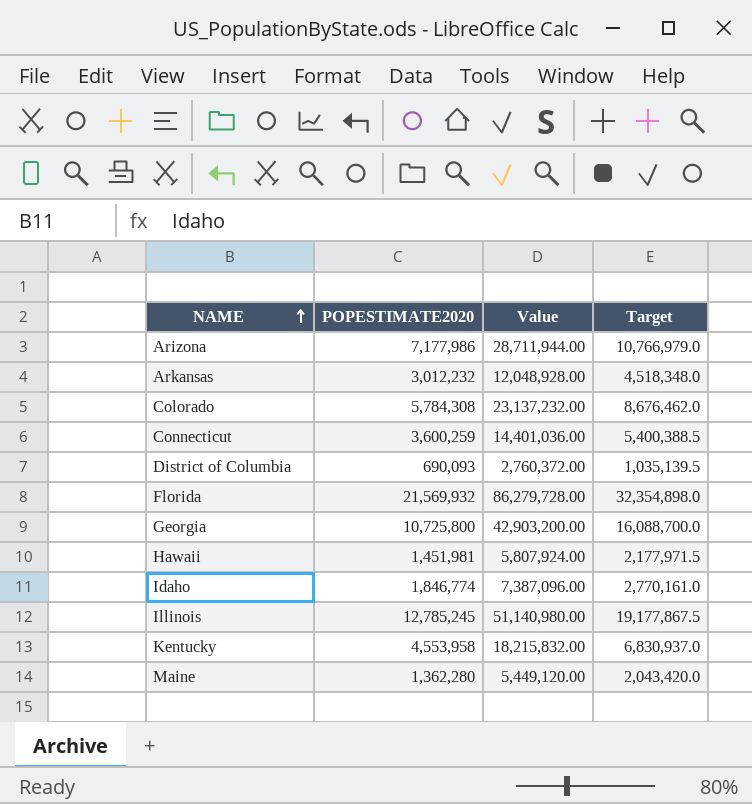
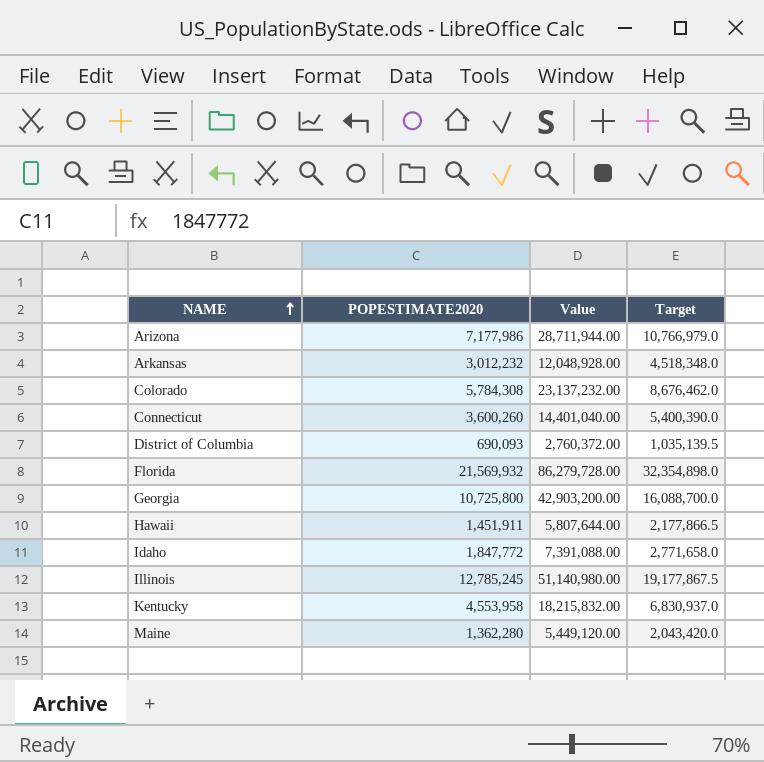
Connecticut | POPESTIMATE2020: 3,600,259 -> 3,600,260
Connecticut | Value: 14,401,036.00 -> 14,401,040.00
Connecticut | Target: 5,400,388.5 -> 5,400,390.0
Hawaii | POPESTIMATE2020: 1,451,981 -> 1,451,911
Hawaii | Value: 5,807,924.00 -> 5,807,644.00
Hawaii | Target: 2,177,971.5 -> 2,177,866.5
Idaho | POPESTIMATE2020: 1,846,774 -> 1,847,772
Idaho | Value: 7,387,096.00 -> 7,391,088.00
Idaho | Target: 2,770,161.0 -> 2,771,658.0

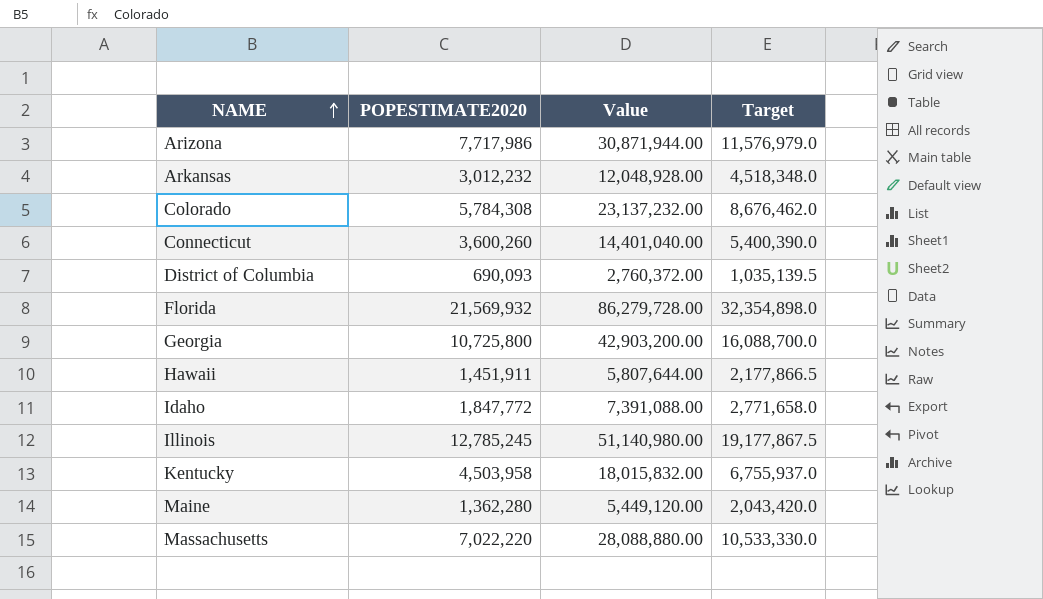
Arizona | POPESTIMATE2020: 7,177,986 -> 7,717,986
Arizona | Value: 28,711,944.00 -> 30,871,944.00
Arizona | Target: 10,766,979.0 -> 11,576,979.0
Kentucky | POPESTIMATE2020: 4,553,958 -> 4,503,958
Kentucky | Value: 18,215,832.00 -> 18,015,832.00
Kentucky | Target: 6,830,937.0 -> 6,755,937.0
row Massachusetts: none -> 7,022,220 | 28,088,880.00 | 10,533,330.0

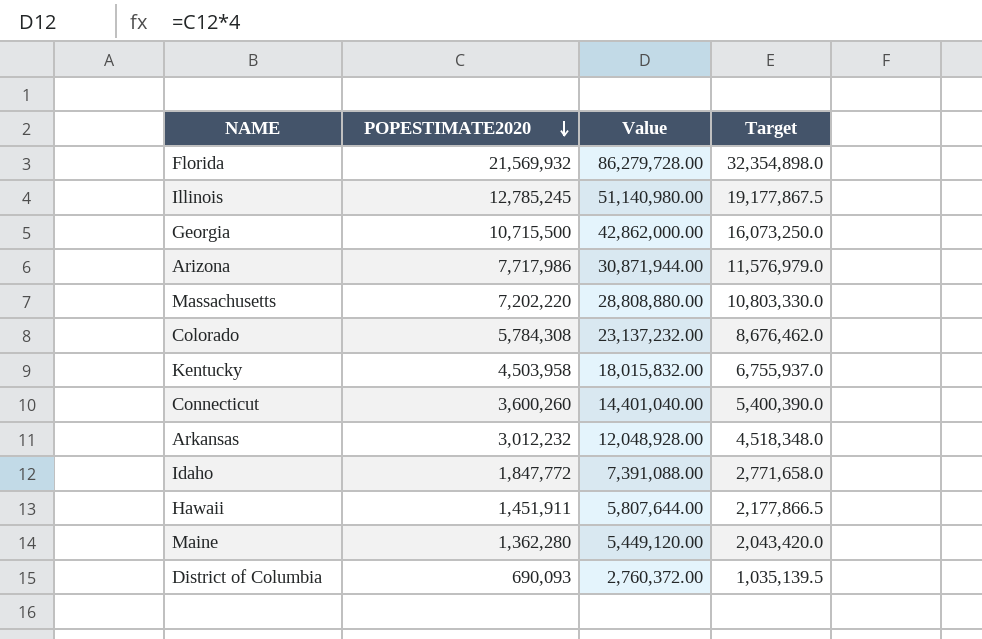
row order: NAME ascending -> POPESTIMATE2020 descending
Georgia | POPESTIMATE2020: 10,725,800 -> 10,715,500
Georgia | Value: 42,903,200.00 -> 42,862,000.00
Georgia | Target: 16,088,700.0 -> 16,073,250.0
Massachusetts | POPESTIMATE2020: 7,022,220 -> 7,202,220
Massachusetts | Value: 28,088,880.00 -> 28,808,880.00
Massachusetts | Target: 10,533,330.0 -> 10,803,330.0

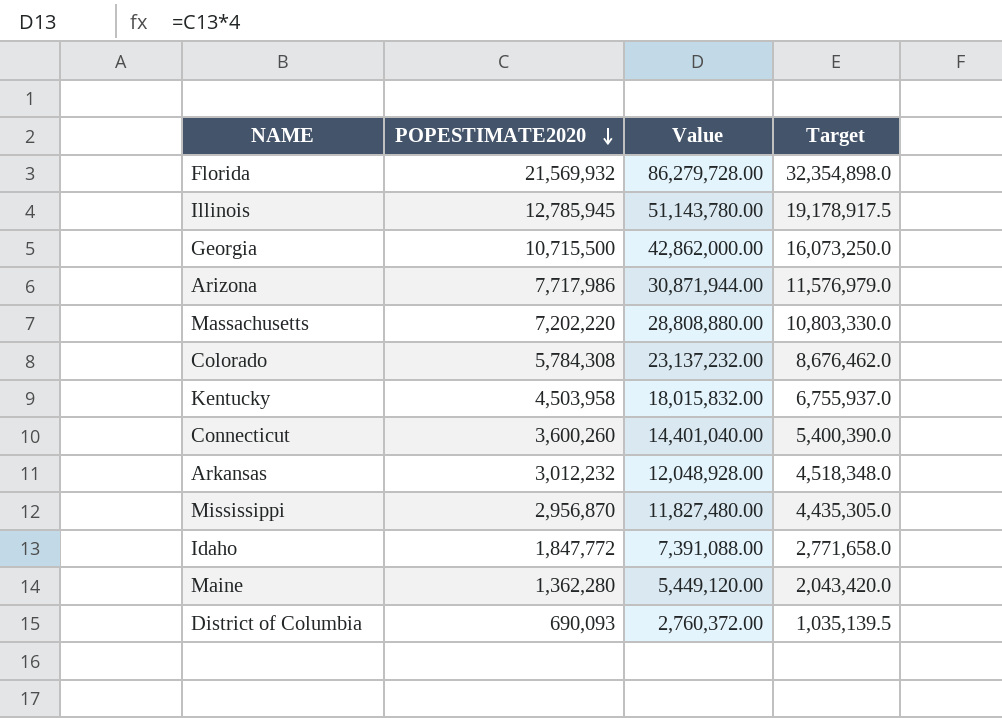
row Hawaii: 1,451,911 | 5,807,644.00 | 2,177,866.5 -> none
Illinois | POPESTIMATE2020: 12,785,245 -> 12,785,945
Illinois | Value: 51,140,980.00 -> 51,143,780.00
Illinois | Target: 19,177,867.5 -> 19,178,917.5
row Mississippi: none -> 2,956,870 | 11,827,480.00 | 4,435,305.0

